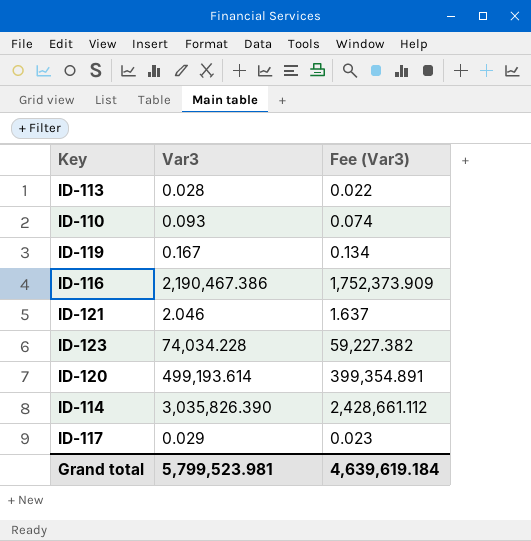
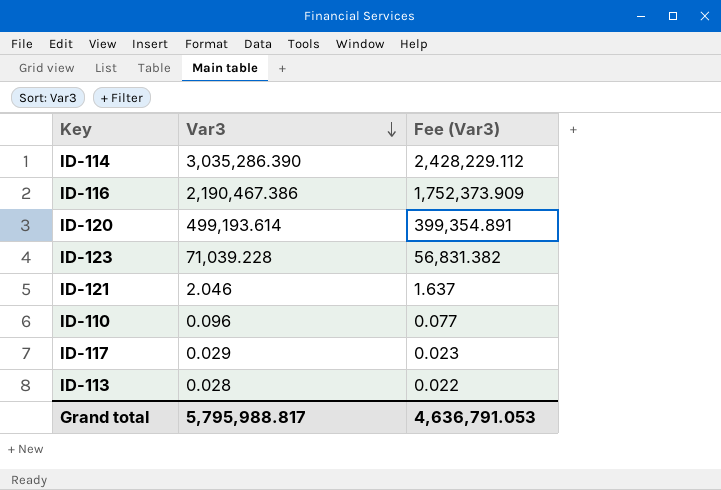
row order: none -> Var3 descending
row ID-119: 0.167 | 0.134 -> none
ID-114 | Var3: 3,035,826.390 -> 3,035,286.390
ID-114 | Fee (Var3): 2,428,661.112 -> 2,428,229.112
ID-123 | Var3: 74,034.228 -> 71,039.228
ID-123 | Fee (Var3): 59,227.382 -> 56,831.382
ID-110 | Var3: 0.093 -> 0.096
ID-110 | Fee (Var3): 0.074 -> 0.077
Grand total | Var3: 5,799,523.981 -> 5,795,988.817
Grand total | Fee (Var3): 4,639,619.184 -> 4,636,791.053

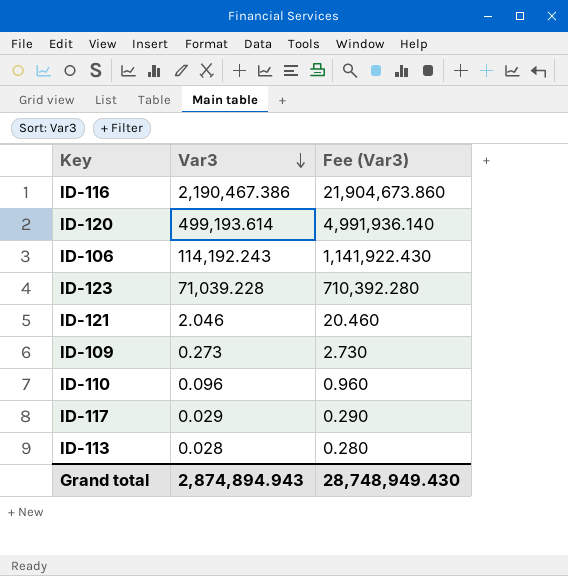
column Fee (Var3) | formula: [Var3] * 0.8 -> [Var3] * 10
row ID-114: 3,035,286.390 | 2,428,229.112 -> none
row ID-106: none -> 114,192.243 | 1,141,922.430
row ID-109: none -> 0.273 | 2.730
Grand total | Var3: 5,795,988.817 -> 2,874,894.943
Grand total | Fee (Var3): 4,636,791.053 -> 28,748,949.430

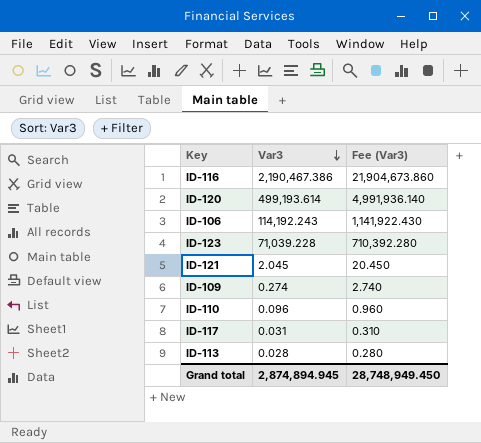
ID-121 | Var3: 2.046 -> 2.045
ID-121 | Fee (Var3): 20.460 -> 20.450
ID-109 | Var3: 0.273 -> 0.274
ID-109 | Fee (Var3): 2.730 -> 2.740
ID-117 | Var3: 0.029 -> 0.031
ID-117 | Fee (Var3): 0.290 -> 0.310
Grand total | Var3: 2,874,894.943 -> 2,874,894.945
Grand total | Fee (Var3): 28,748,949.430 -> 28,748,949.450

